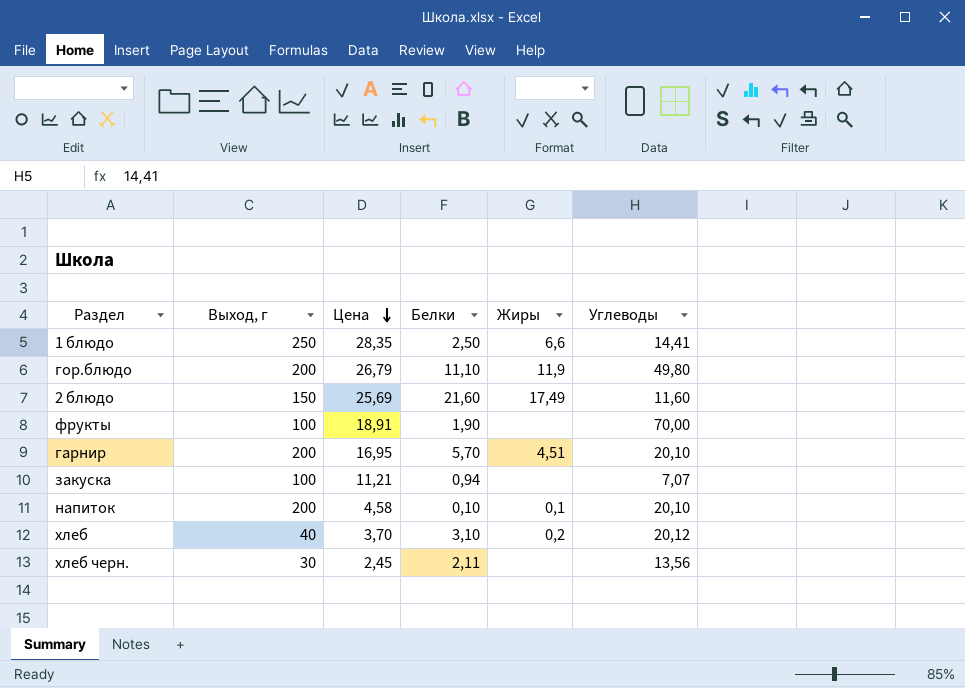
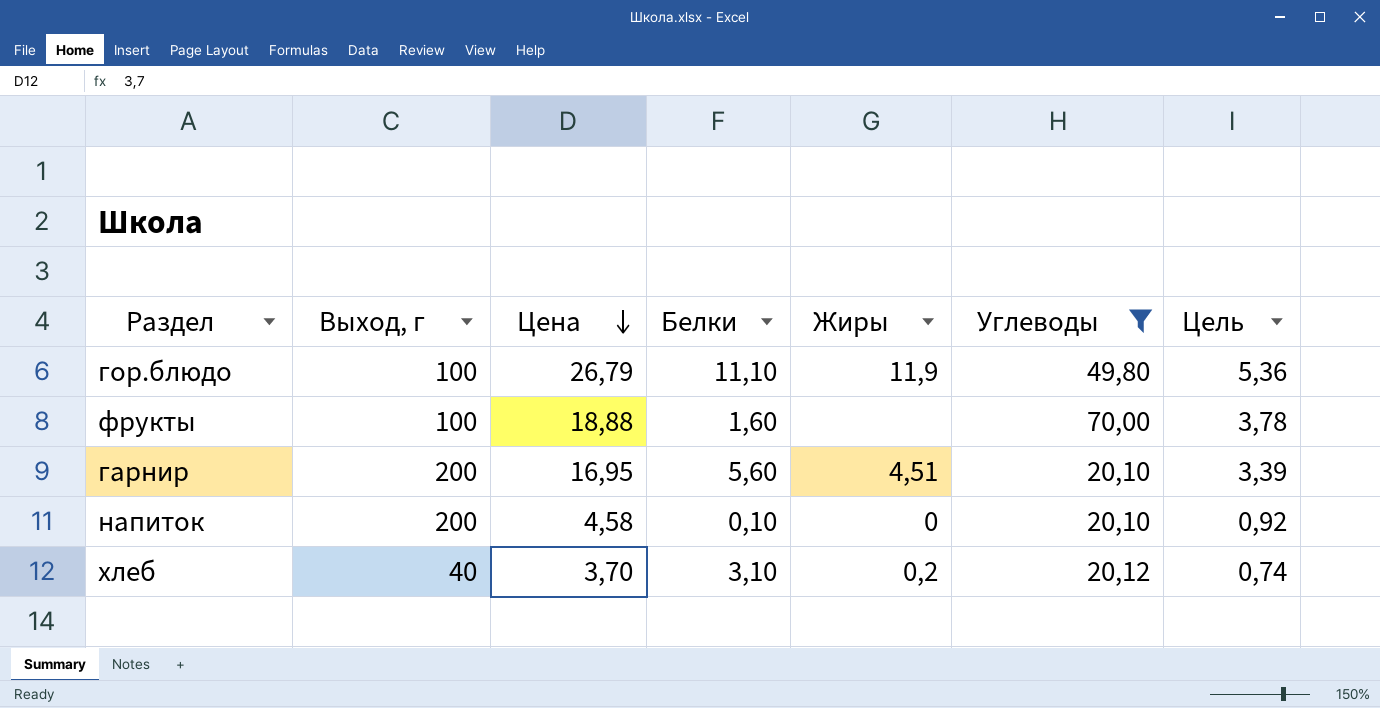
filter: none -> Углеводы >= 20,10
column Цель | formula: none -> [Цена] * 0,2
гор.блюдо | Выход, г: 200 -> 100
фрукты | Цена: 18,91 -> 18,88
фрукты | Белки: 1,90 -> 1,60
гарнир | Белки: 5,70 -> 5,60
напиток | Жиры: 0,1 -> 0

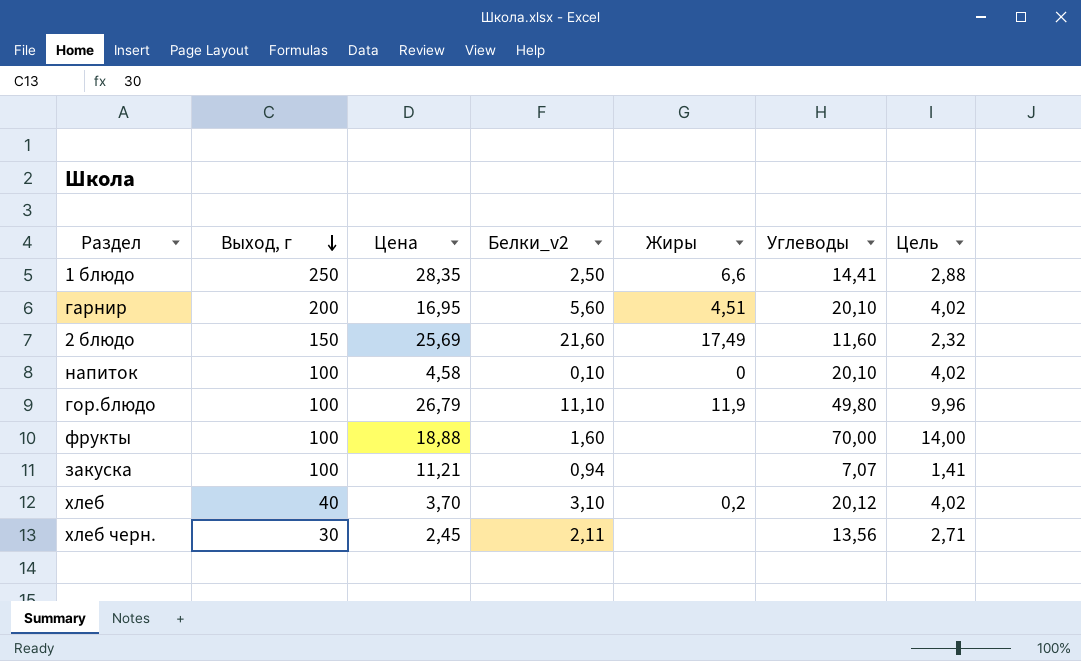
filter: Углеводы >= 20,10 -> none
row order: Цена descending -> Выход, г descending
column name: Белки -> Белки_v2
column Цель | formula: [Цена] * 0,2 -> [Углеводы] * 0,2
напиток | Выход, г: 200 -> 100

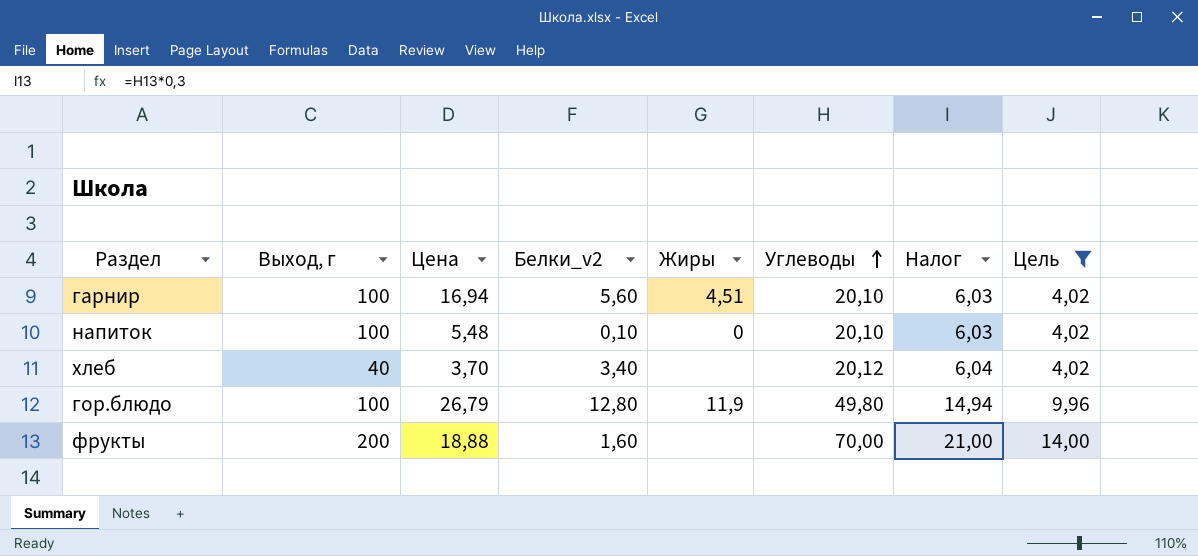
filter: none -> Цель >= 4,02
row order: Выход, г descending -> Углеводы ascending
column Налог | formula: none -> [Углеводы] * 0,3
гарнир | Выход, г: 200 -> 100
гарнир | Цена: 16,95 -> 16,94
напиток | Цена: 4,58 -> 5,48
хлеб | Белки_v2: 3,10 -> 3,40
хлеб | Жиры: 0,2 -> none
гор.блюдо | Белки_v2: 11,10 -> 12,80
фрукты | Выход, г: 100 -> 200

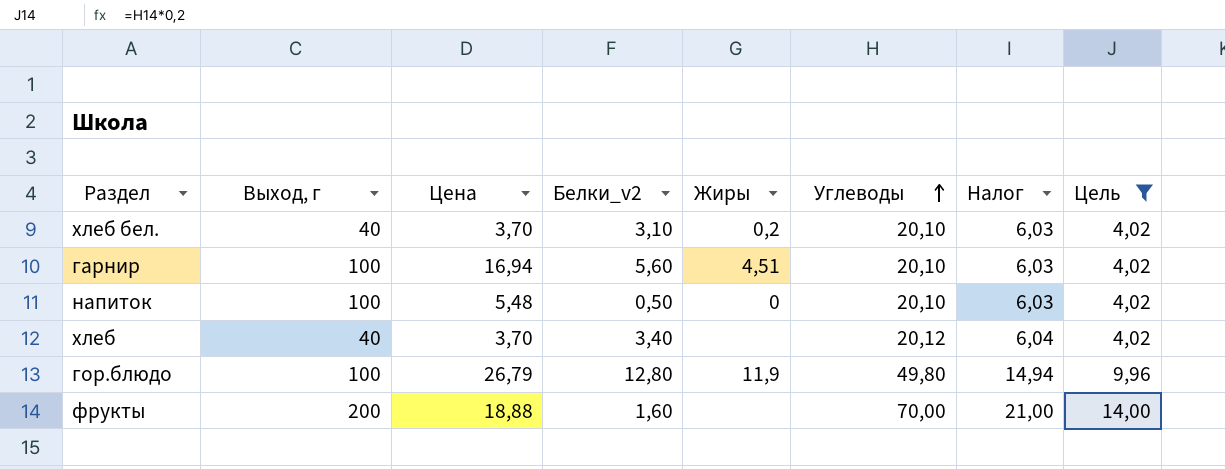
row хлеб бел.: none -> 40 | 3,70 | 3,10 | 0,2 | 20,10 | 6,03 | 4,02
напиток | Белки_v2: 0,10 -> 0,50

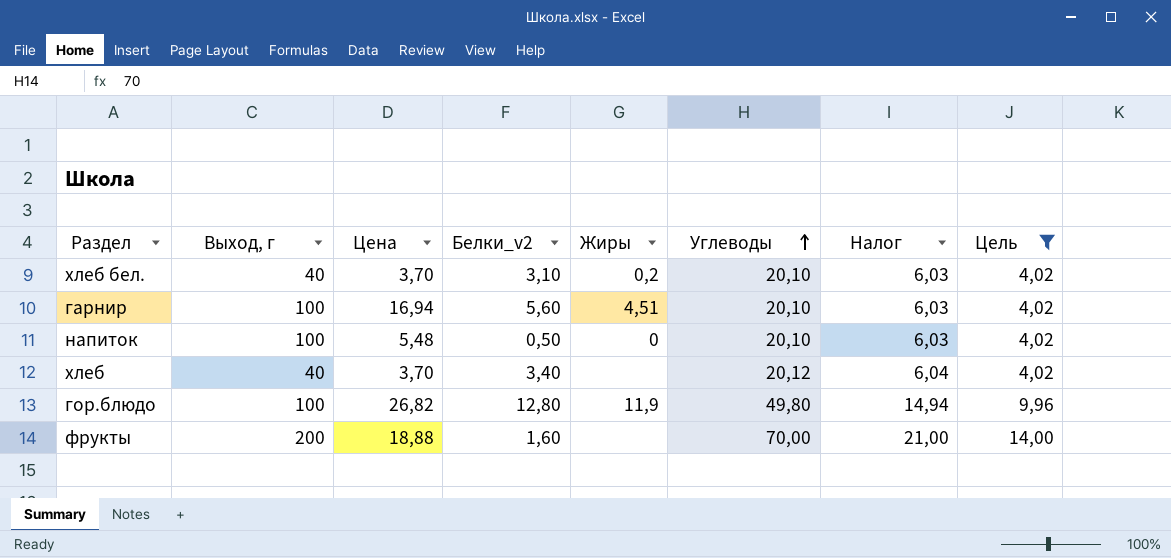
гор.блюдо | Цена: 26,79 -> 26,82

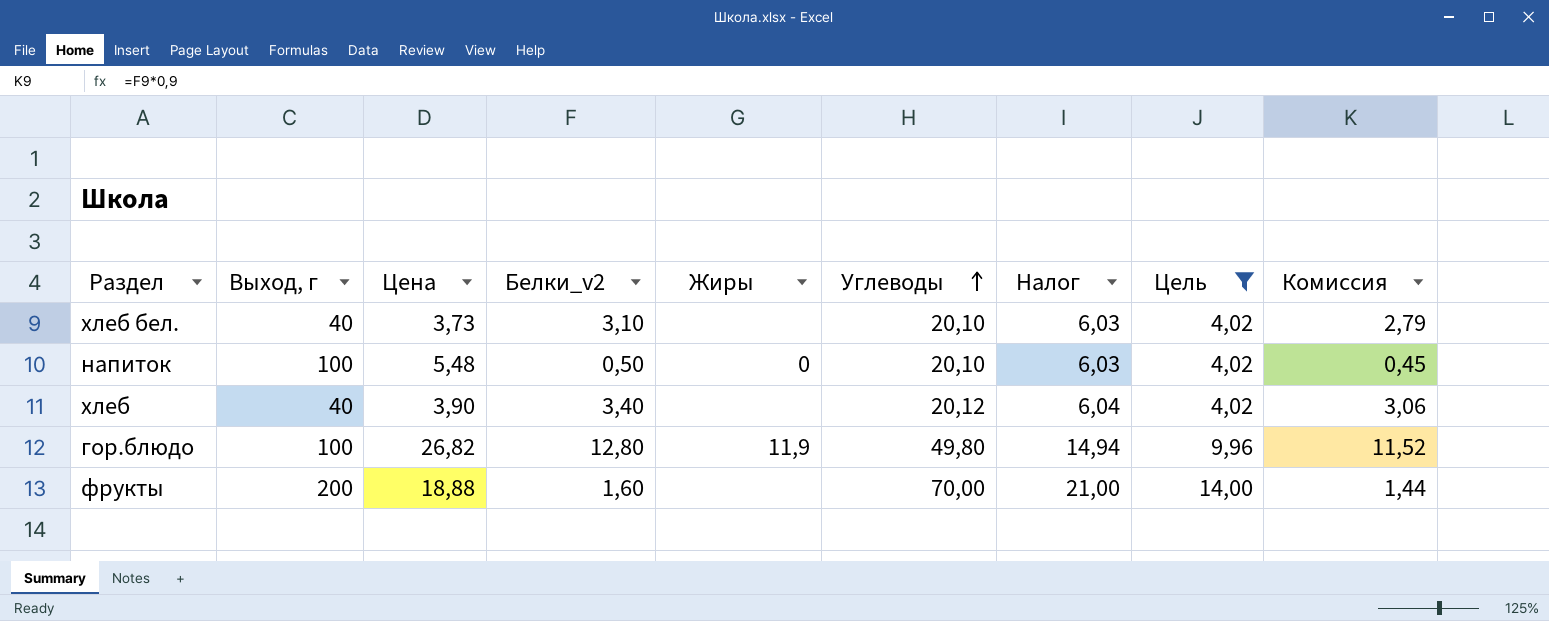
column Комиссия | formula: none -> [Белки_v2] * 0,9
row гарнир: 100 | 16,94 | 5,60 | 4,51 | 20,10 | 6,03 | 4,02 -> none
хлеб бел. | Цена: 3,70 -> 3,73
хлеб бел. | Жиры: 0,2 -> none
хлеб | Цена: 3,70 -> 3,90

